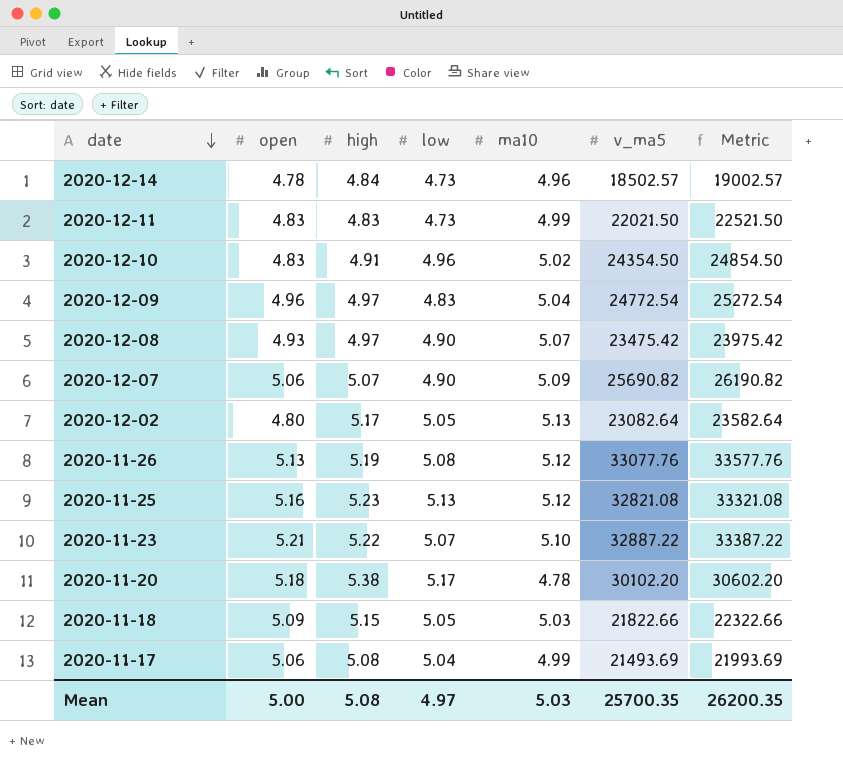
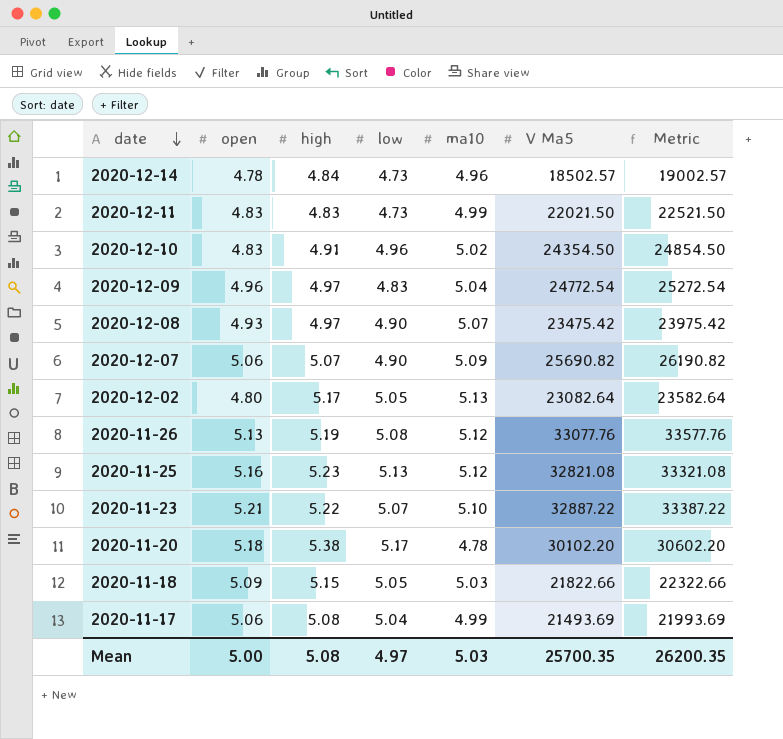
column name: v_ma5 -> V Ma5

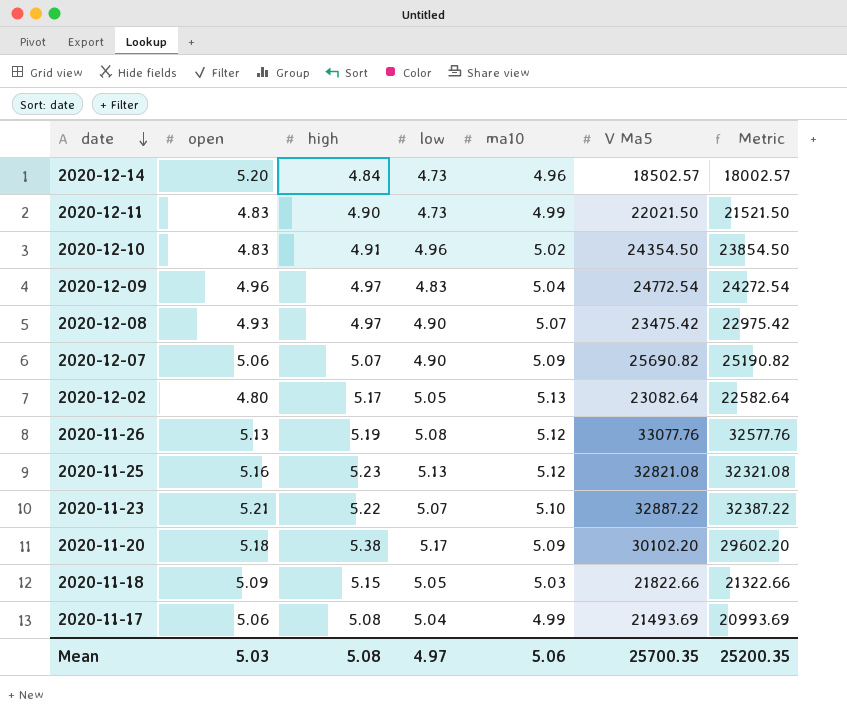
column Metric | formula: [V Ma5] + 500 -> [V Ma5] - 500
2020-12-14 | open: 4.78 -> 5.20
2020-12-11 | high: 4.83 -> 4.90
2020-11-20 | ma10: 4.78 -> 5.09
Mean | open: 5.00 -> 5.03
Mean | ma10: 5.03 -> 5.06
Mean | Metric: 26200.35 -> 25200.35

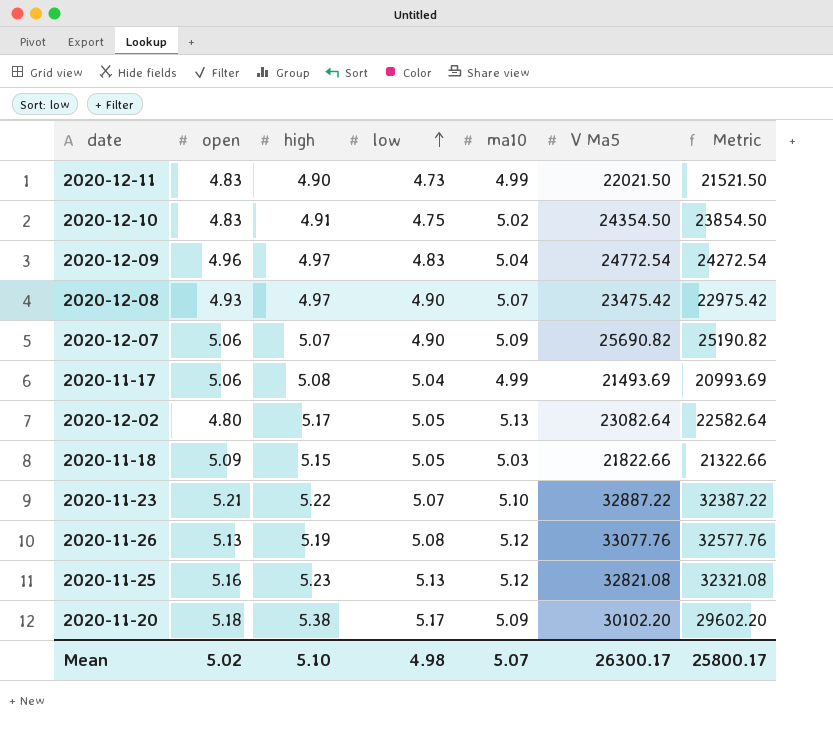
row order: date descending -> low ascending
row 2020-12-14: 5.20 | 4.84 | 4.73 | 4.96 | 18502.57 | 18002.57 -> none
2020-12-10 | low: 4.96 -> 4.75
Mean | open: 5.03 -> 5.02
Mean | high: 5.08 -> 5.10
Mean | low: 4.97 -> 4.98
Mean | ma10: 5.06 -> 5.07
Mean | V Ma5: 25700.35 -> 26300.17
Mean | Metric: 25200.35 -> 25800.17

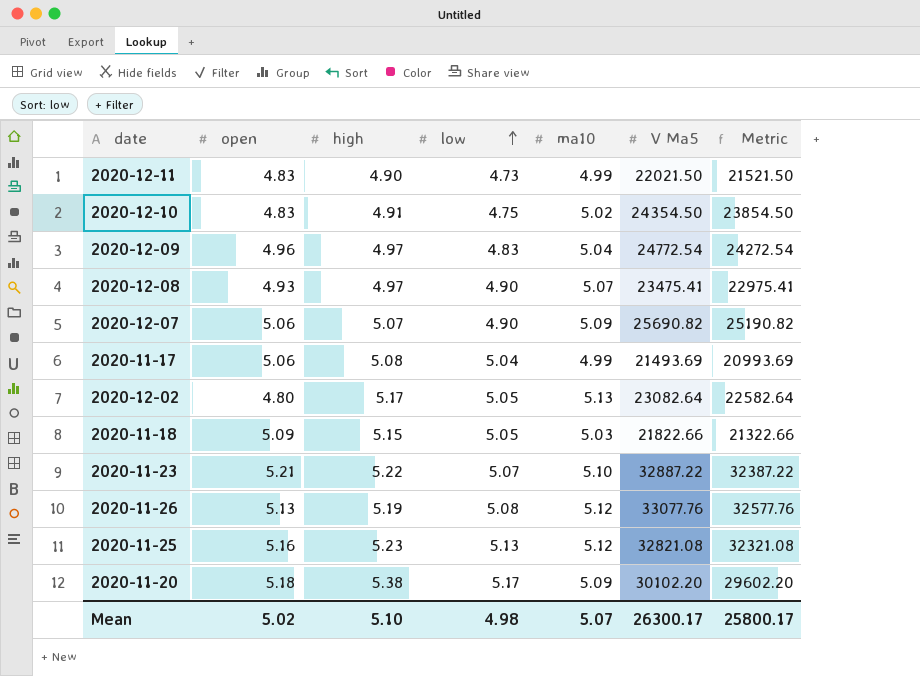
2020-12-08 | V Ma5: 23475.42 -> 23475.41
2020-12-08 | Metric: 22975.42 -> 22975.41

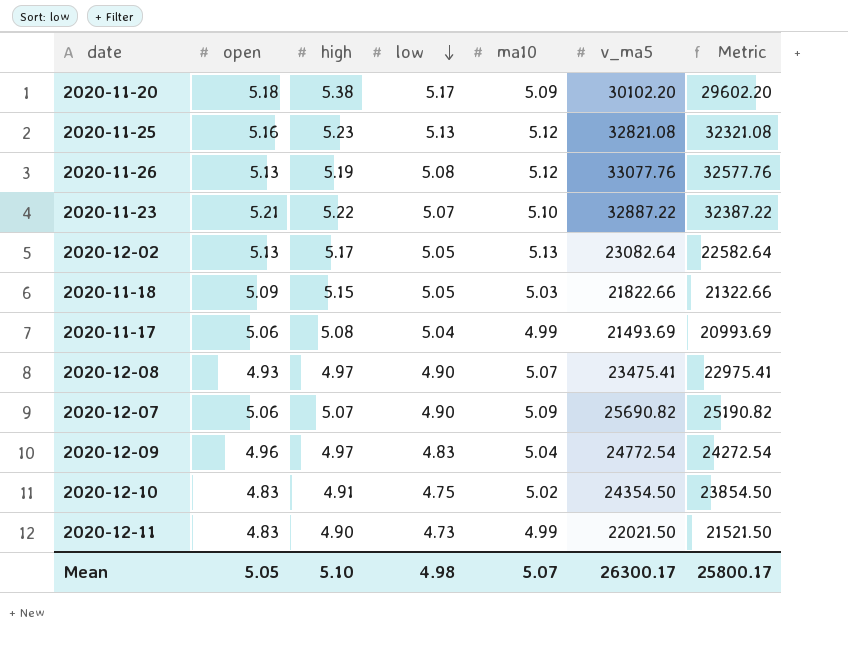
row order: low ascending -> low descending
column name: V Ma5 -> v_ma5
2020-12-02 | open: 4.80 -> 5.13
Mean | open: 5.02 -> 5.05

